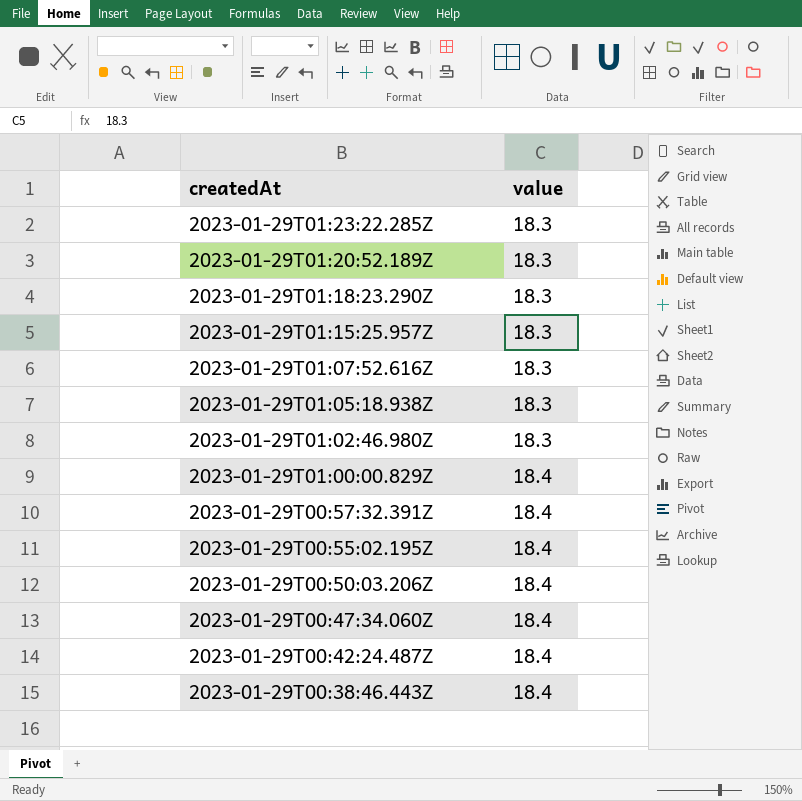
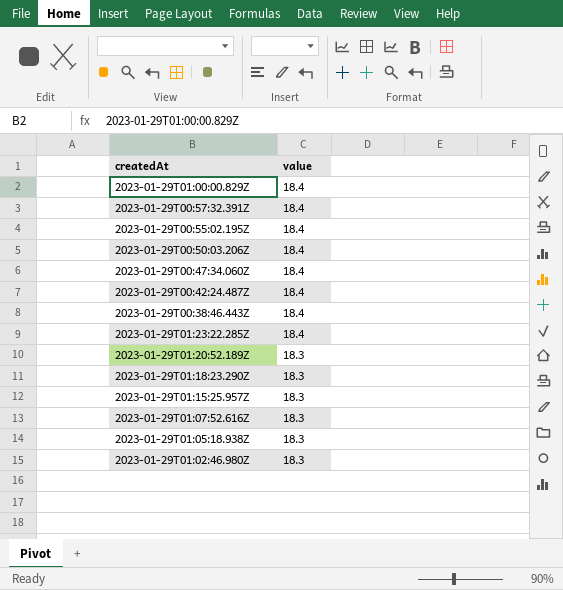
row order: createdAt descending -> value descending
2023-01-29T01:23:22.285Z | value: 18.3 -> 18.4

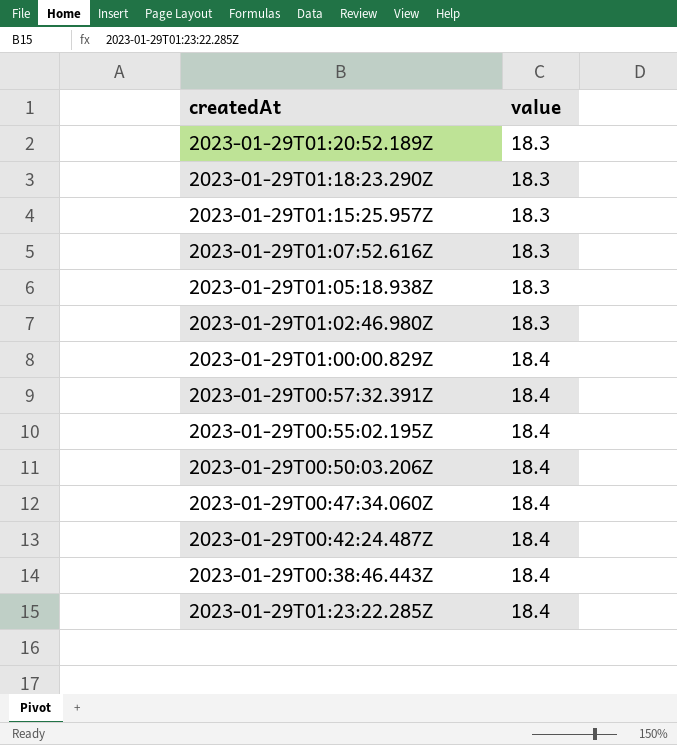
row order: value descending -> value ascending

